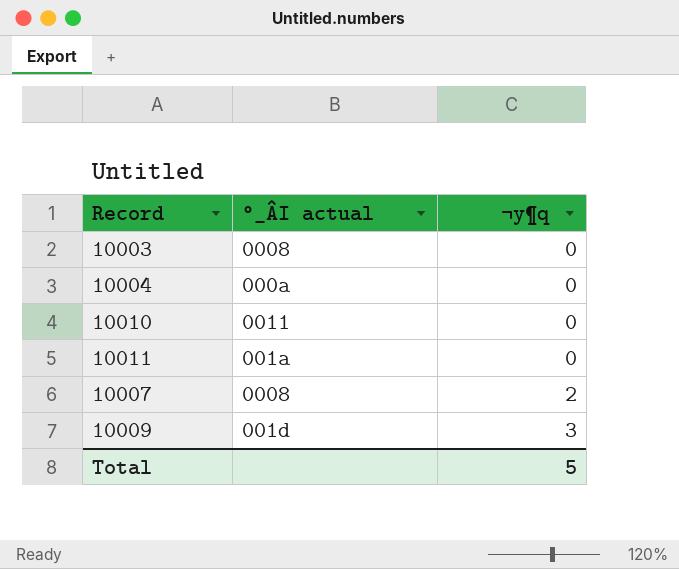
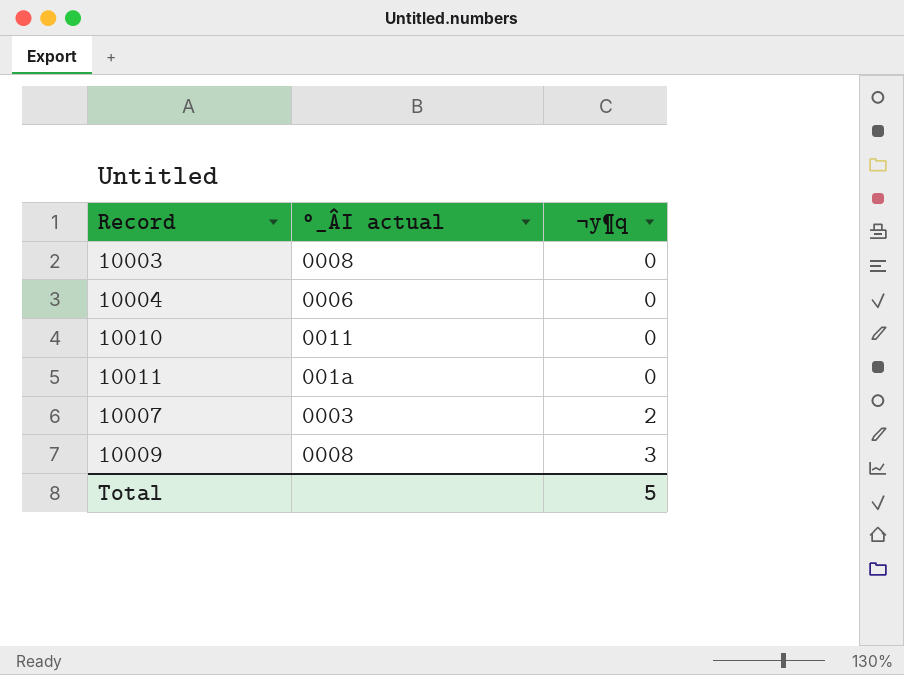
10004 | °_ÂI actual: 000a -> 0006
10007 | °_ÂI actual: 0008 -> 0003
10009 | °_ÂI actual: 001d -> 0008

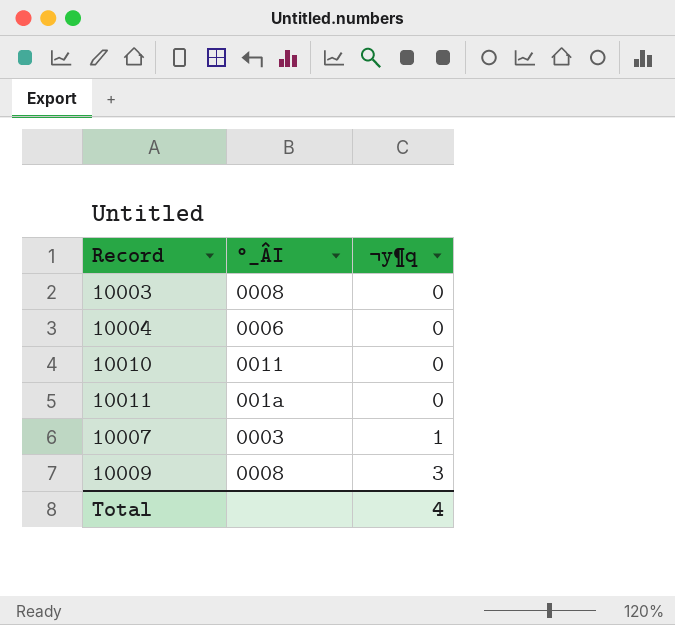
column name: °_ÂI actual -> °_ÂI
10007 | ¬y¶q: 2 -> 1
Total | ¬y¶q: 5 -> 4

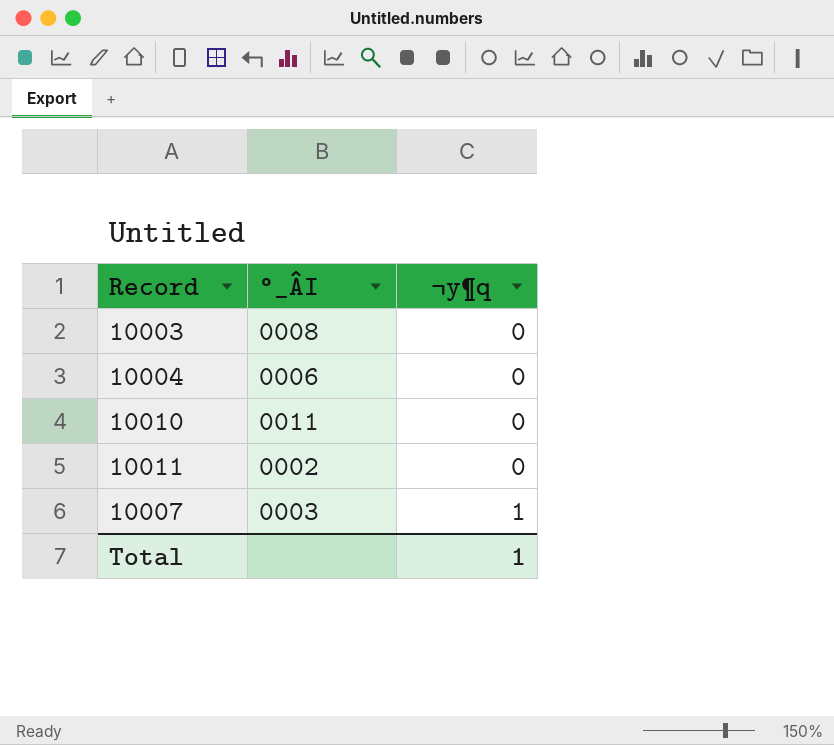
row 10009: 0008 | 3 -> none
10011 | °_ÂI: 001a -> 0002
Total | ¬y¶q: 4 -> 1

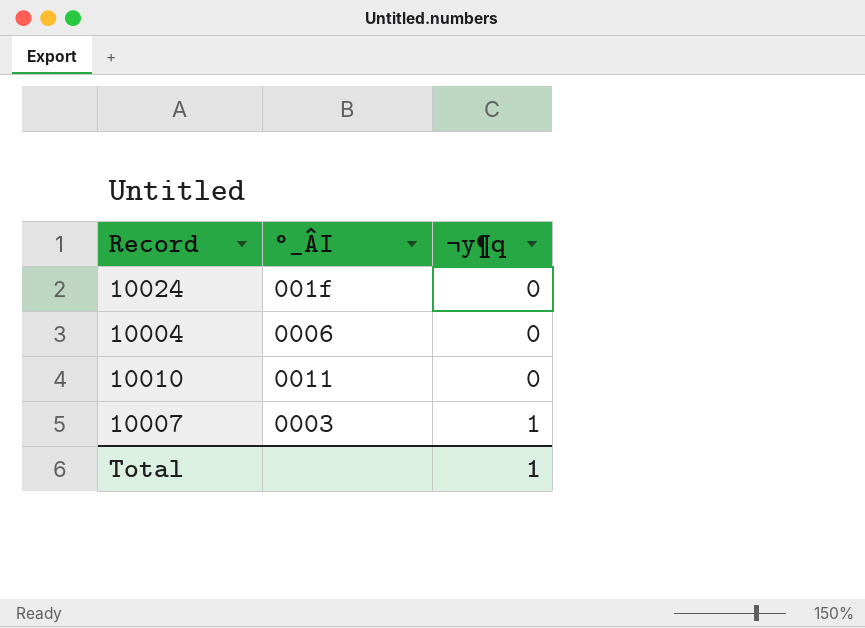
row 10003: 0008 | 0 -> none
row 10011: 0002 | 0 -> none
row 10024: none -> 001f | 0

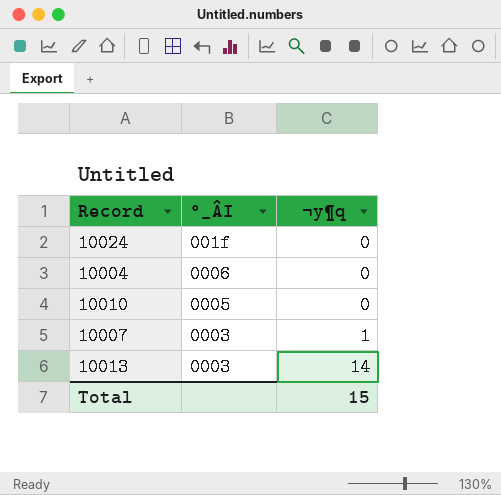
10010 | °_ÂI: 0011 -> 0005
row 10013: none -> 0003 | 14
Total | ¬y¶q: 1 -> 15

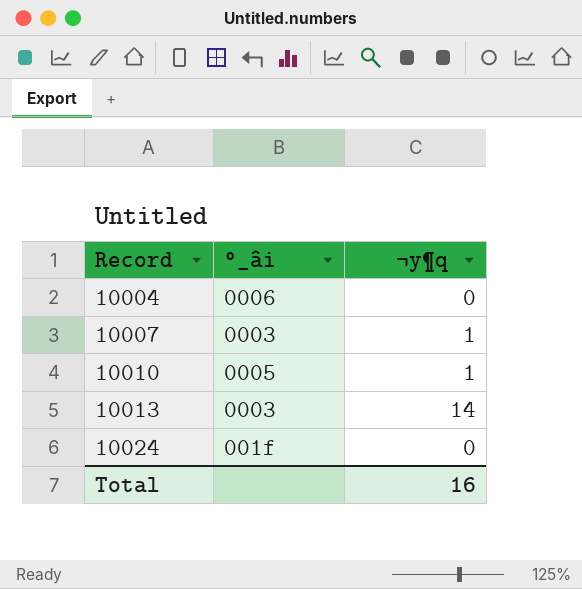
row order: ¬y¶q ascending -> Record ascending
column name: °_ÂI -> °_âi
10010 | ¬y¶q: 0 -> 1
Total | ¬y¶q: 15 -> 16

